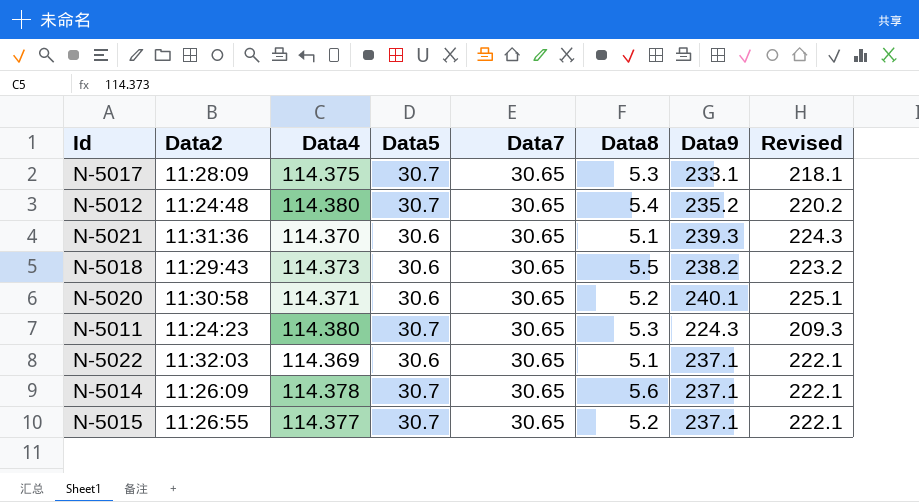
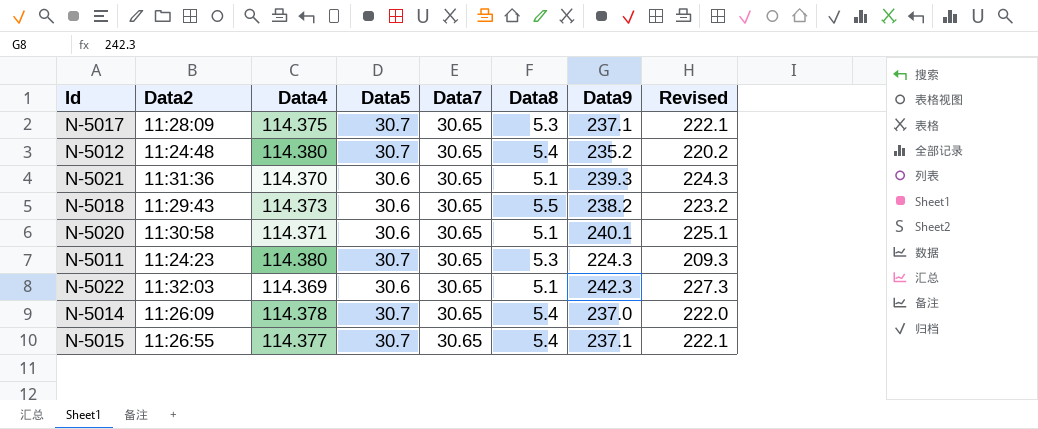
N-5017 | Data9: 233.1 -> 237.1
N-5017 | Revised: 218.1 -> 222.1
N-5020 | Data8: 5.2 -> 5.1
N-5022 | Data9: 237.1 -> 242.3
N-5022 | Revised: 222.1 -> 227.3
N-5014 | Data8: 5.6 -> 5.4
N-5014 | Data9: 237.1 -> 237.0
N-5014 | Revised: 222.1 -> 222.0
N-5015 | Data8: 5.2 -> 5.4

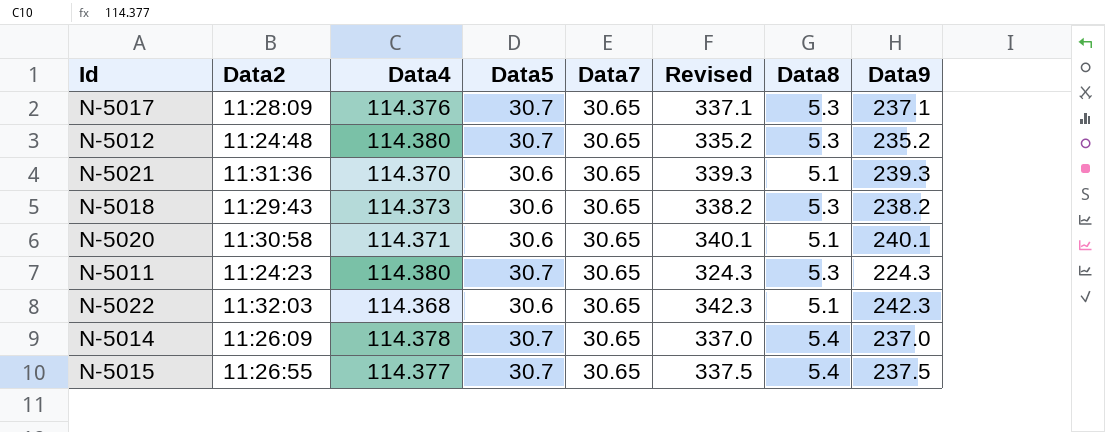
column Revised | formula: [Data9] - 15 -> [Data9] + 100
column Revised | position: 8 -> 6
N-5017 | Data4: 114.375 -> 114.376
N-5012 | Data8: 5.4 -> 5.3
N-5018 | Data8: 5.5 -> 5.3
N-5022 | Data4: 114.369 -> 114.368
N-5015 | Data9: 237.1 -> 237.5

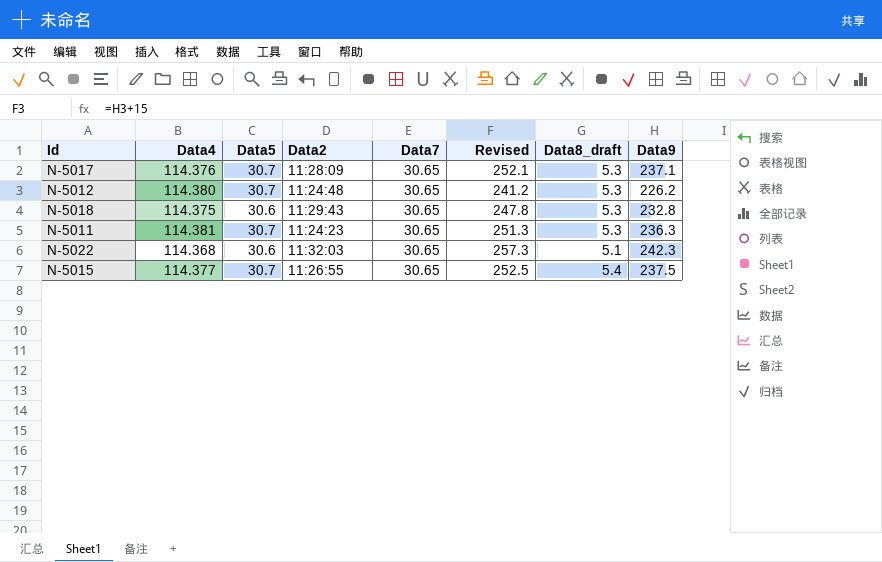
column Data2 | position: 2 -> 4
column Revised | formula: [Data9] + 100 -> [Data9] + 15
column name: Data8 -> Data8_draft
row N-5021: 11:31:36 | 114.370 | 30.6 | 30.65 | 339.3 | 5.1 | 239.3 -> none
row N-5020: 11:30:58 | 114.371 | 30.6 | 30.65 | 340.1 | 5.1 | 240.1 -> none
row N-5014: 11:26:09 | 114.378 | 30.7 | 30.65 | 337.0 | 5.4 | 237.0 -> none
N-5012 | Data9: 235.2 -> 226.2
N-5018 | Data4: 114.373 -> 114.375
N-5018 | Data9: 238.2 -> 232.8
N-5011 | Data4: 114.380 -> 114.381
N-5011 | Data9: 224.3 -> 236.3

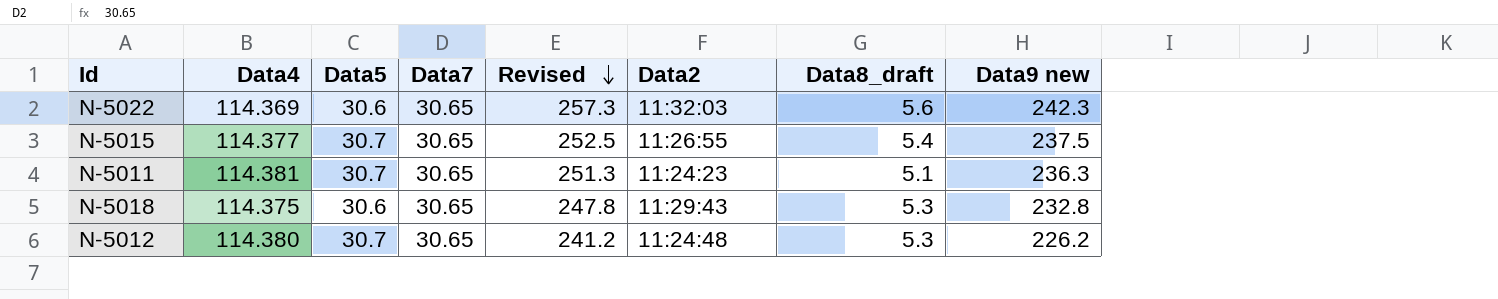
row order: none -> Revised descending
column Data2 | position: 4 -> 6
column name: Data9 -> Data9 new
row N-5017: 114.376 | 30.7 | 11:28:09 | 30.65 | 252.1 | 5.3 | 237.1 -> none
N-5022 | Data4: 114.368 -> 114.369
N-5022 | Data8_draft: 5.1 -> 5.6
N-5011 | Data8_draft: 5.3 -> 5.1

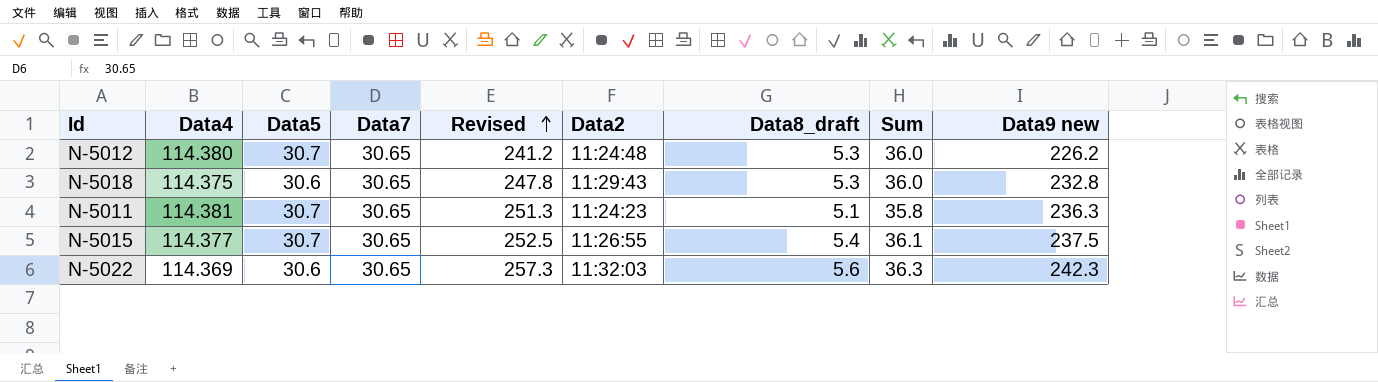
row order: Revised descending -> Revised ascending
column Sum | formula: none -> [Data7] + [Data8_draft]

